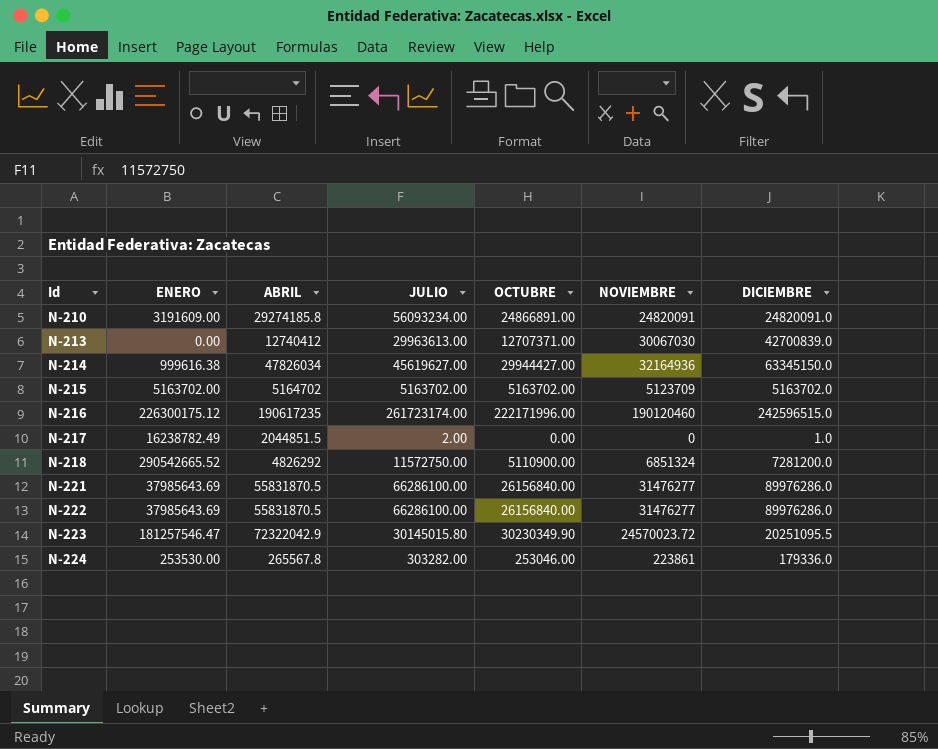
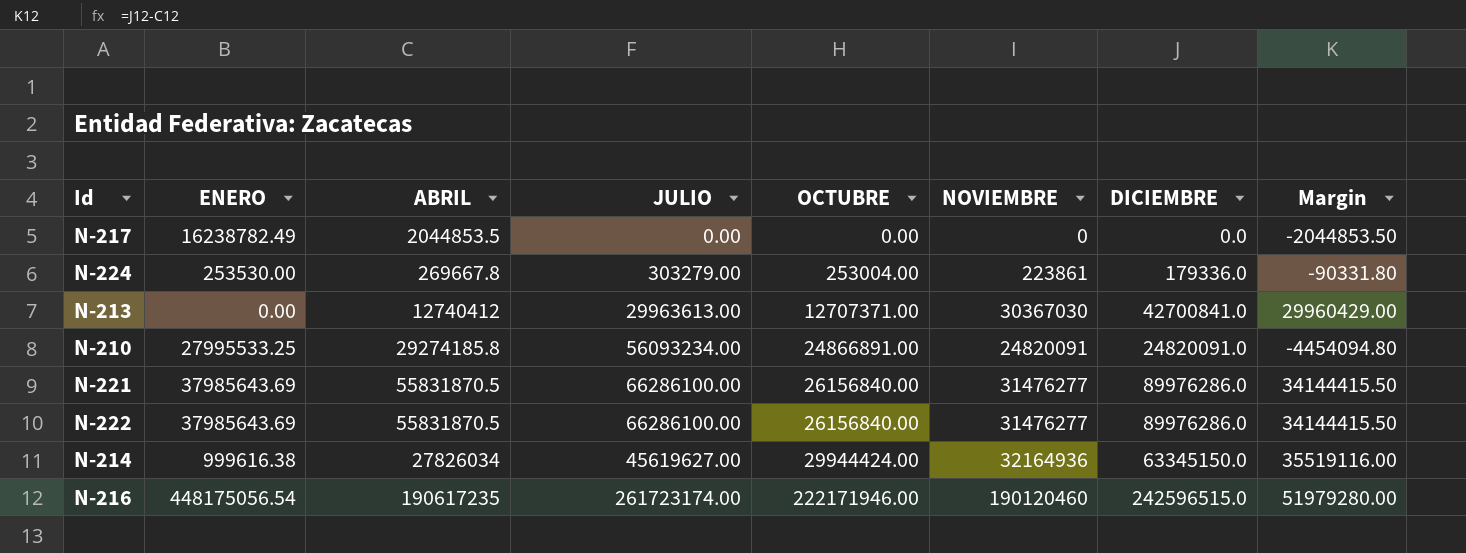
row order: Id ascending -> OCTUBRE ascending
column Margin | formula: none -> [DICIEMBRE] - [ABRIL]
row N-215: 5163702.00 | 5164702 | 5163702.00 | 5163702.00 | 5123709 | 5163702.0 -> none
row N-218: 290542665.52 | 4826292 | 11572750.00 | 5110900.00 | 6851324 | 7281200.0 -> none
row N-223: 181257546.47 | 72322042.9 | 30145015.80 | 30230349.90 | 24570023.72 | 20251095.5 -> none
N-217 | ABRIL: 2044851.5 -> 2044853.5
N-217 | JULIO: 2.00 -> 0.00
N-217 | DICIEMBRE: 1.0 -> 0.0
N-224 | ABRIL: 265567.8 -> 269667.8
N-224 | JULIO: 303282.00 -> 303279.00
N-224 | OCTUBRE: 253046.00 -> 253004.00
N-213 | NOVIEMBRE: 30067030 -> 30367030
N-213 | DICIEMBRE: 42700839.0 -> 42700841.0
N-210 | ENERO: 3191609.00 -> 27995533.25
N-214 | ABRIL: 47826034 -> 27826034
N-214 | OCTUBRE: 29944427.00 -> 29944424.00
N-216 | ENERO: 226300175.12 -> 448175056.54
N-216 | OCTUBRE: 222171996.00 -> 222171946.00

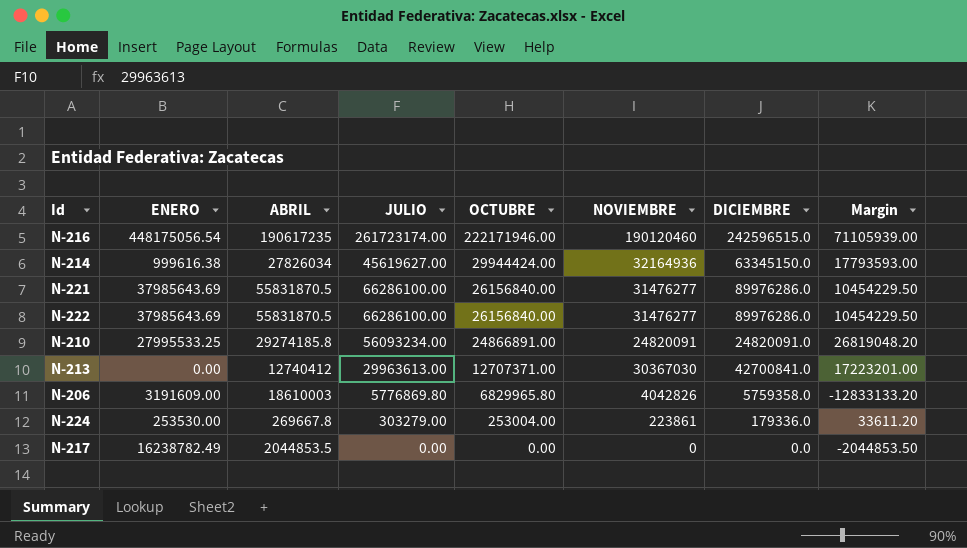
row order: OCTUBRE ascending -> OCTUBRE descending
column Margin | formula: [DICIEMBRE] - [ABRIL] -> [JULIO] - [ABRIL]
row N-206: none -> 3191609.00 | 18610003 | 5776869.80 | 6829965.80 | 4042826 | 5759358.0 | -12833133.20

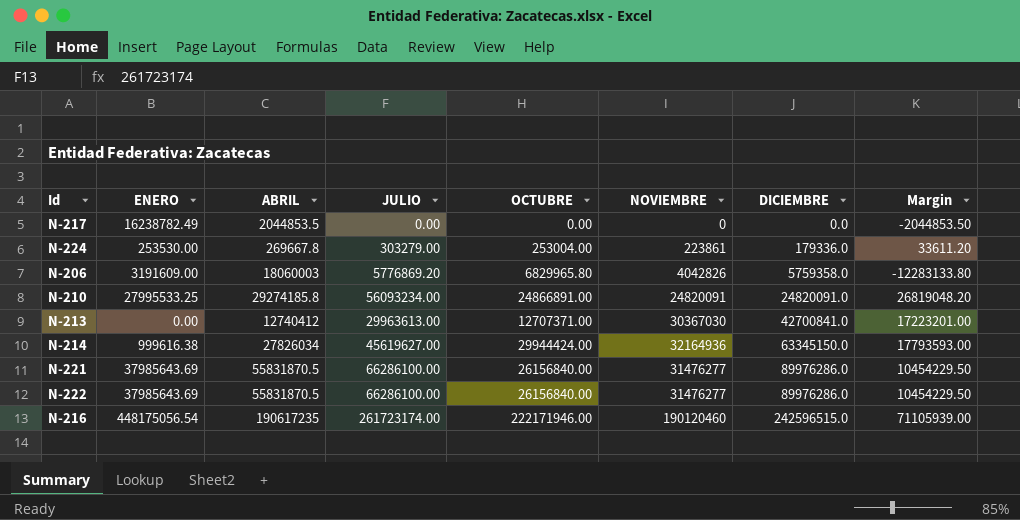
row order: OCTUBRE descending -> DICIEMBRE ascending
N-206 | ABRIL: 18610003 -> 18060003
N-206 | JULIO: 5776869.80 -> 5776869.20
N-206 | Margin: -12833133.20 -> -12283133.80

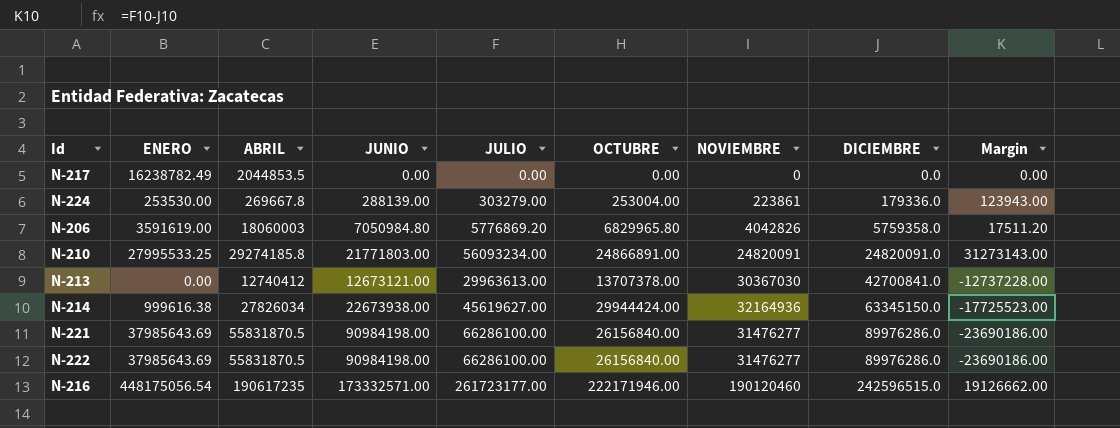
column JUNIO | position: none -> 4
column Margin | formula: [JULIO] - [ABRIL] -> [JULIO] - [DICIEMBRE]
N-206 | ENERO: 3191609.00 -> 3591619.00
N-213 | OCTUBRE: 12707371.00 -> 13707378.00
N-216 | JULIO: 261723174.00 -> 261723177.00

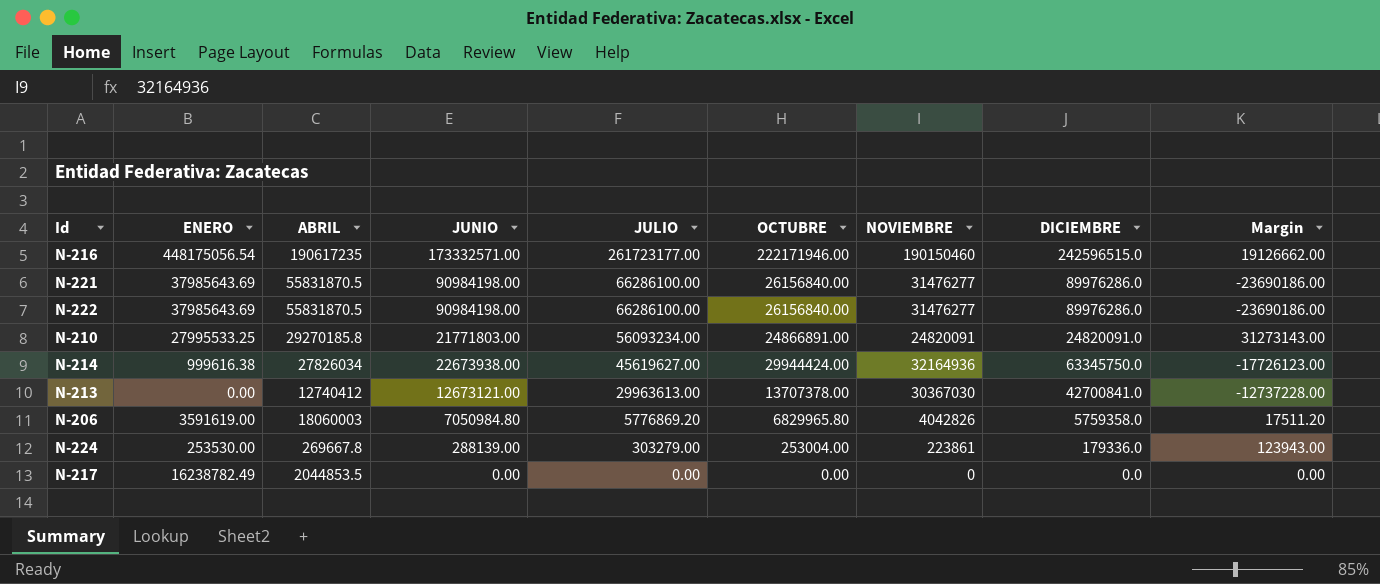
row order: DICIEMBRE ascending -> JULIO descending
N-216 | NOVIEMBRE: 190120460 -> 190150460
N-210 | ABRIL: 29274185.8 -> 29270185.8
N-214 | DICIEMBRE: 63345150.0 -> 63345750.0
N-214 | Margin: -17725523.00 -> -17726123.00

